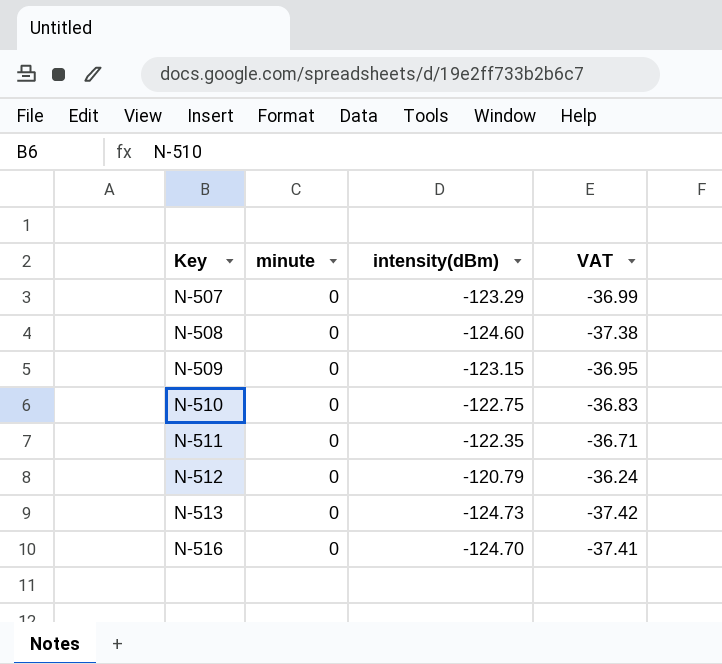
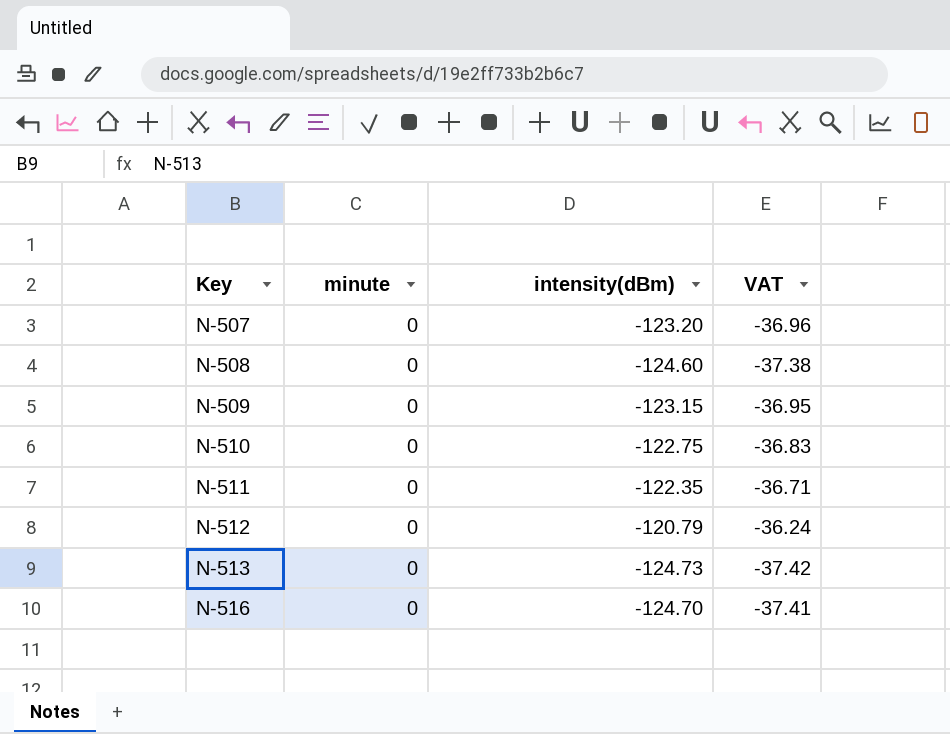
N-507 | intensity(dBm): -123.29 -> -123.20
N-507 | VAT: -36.99 -> -36.96

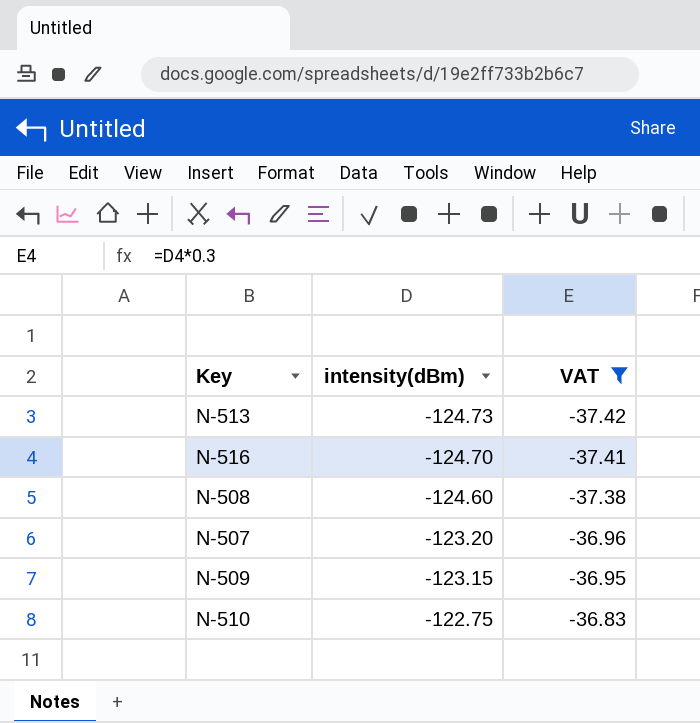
filter: none -> VAT <= -36.83
row order: Key ascending -> intensity(dBm) ascending
column minute | position: 2 -> none

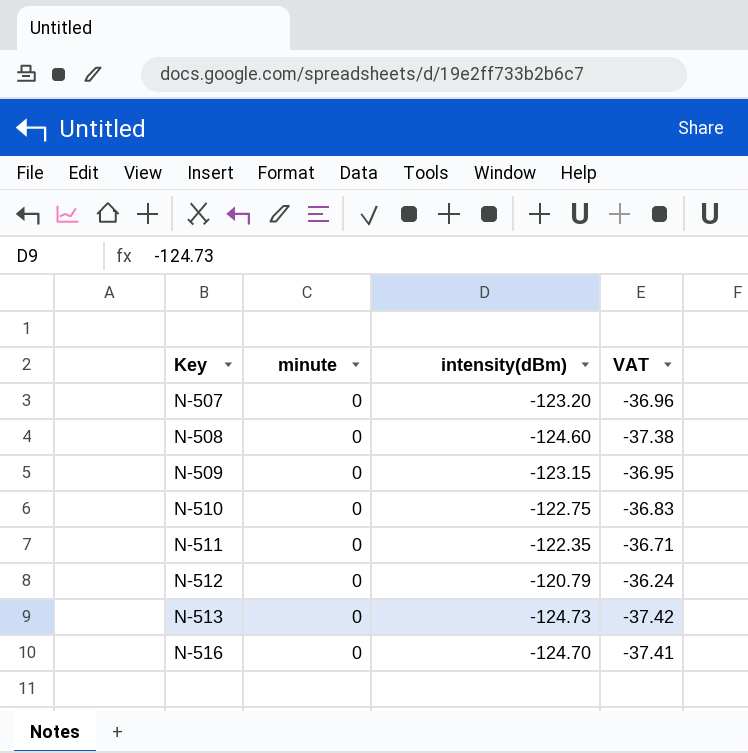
filter: VAT <= -36.83 -> none
row order: intensity(dBm) ascending -> Key ascending
column minute | position: none -> 2

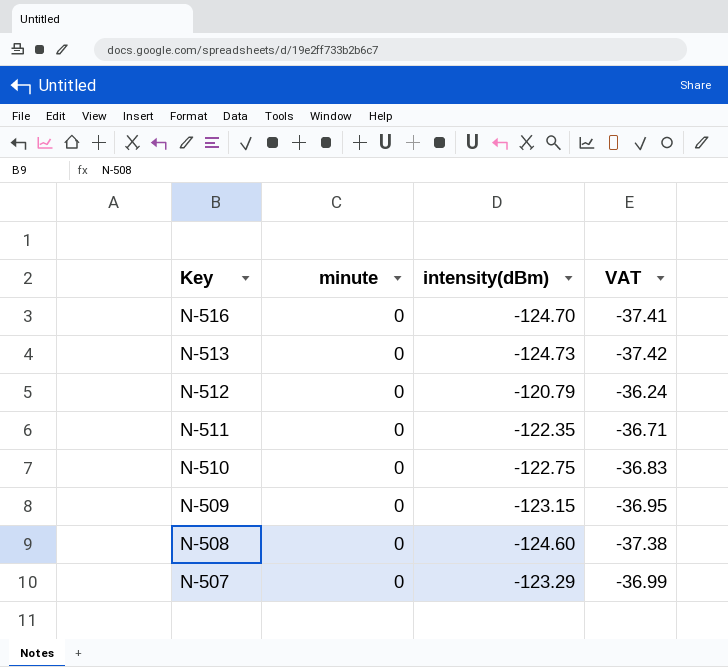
row order: Key ascending -> Key descending
N-507 | intensity(dBm): -123.20 -> -123.29
N-507 | VAT: -36.96 -> -36.99

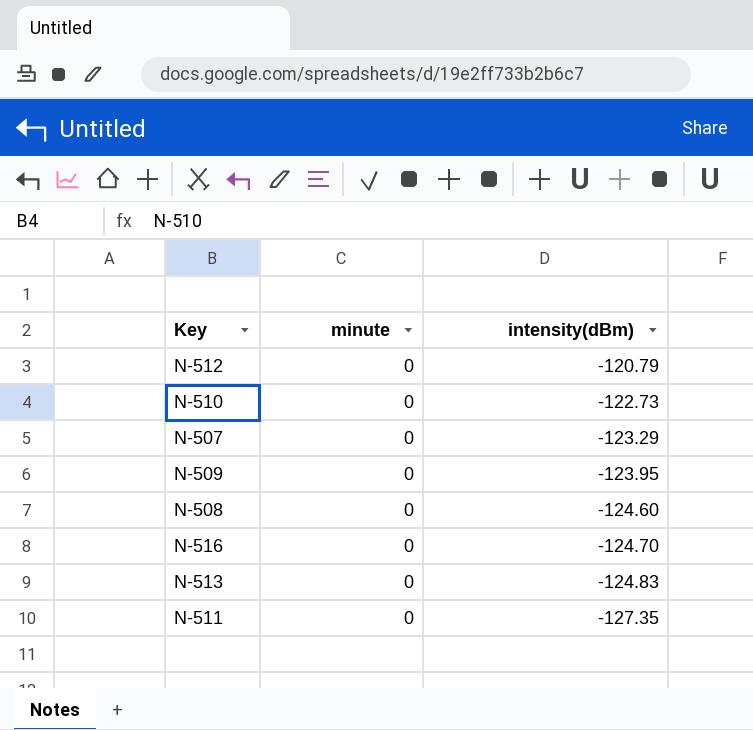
row order: Key descending -> intensity(dBm) descending
column VAT | formula: [intensity(dBm)] * 0.3 -> none
N-510 | intensity(dBm): -122.75 -> -122.73
N-509 | intensity(dBm): -123.15 -> -123.95
N-513 | intensity(dBm): -124.73 -> -124.83
N-511 | intensity(dBm): -122.35 -> -127.35

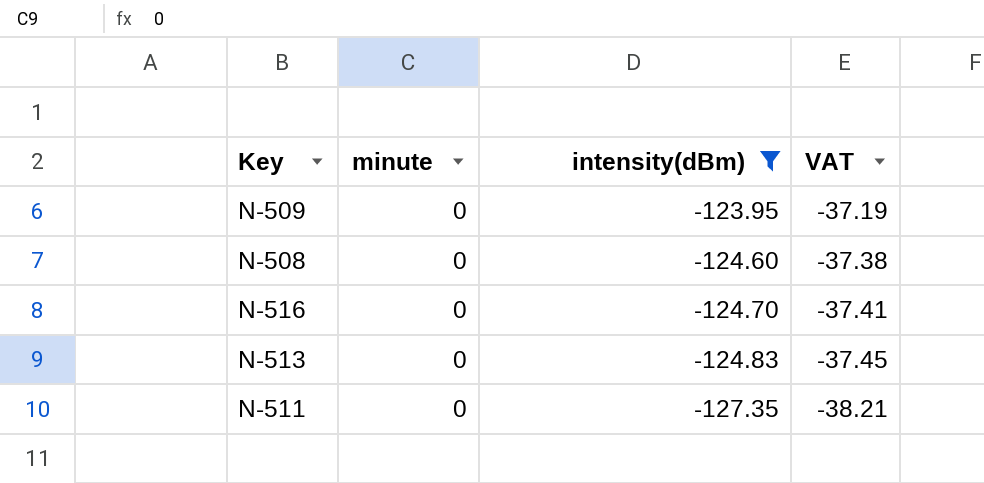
filter: none -> intensity(dBm) <= -123.95
column VAT | formula: none -> [intensity(dBm)] * 0.3

